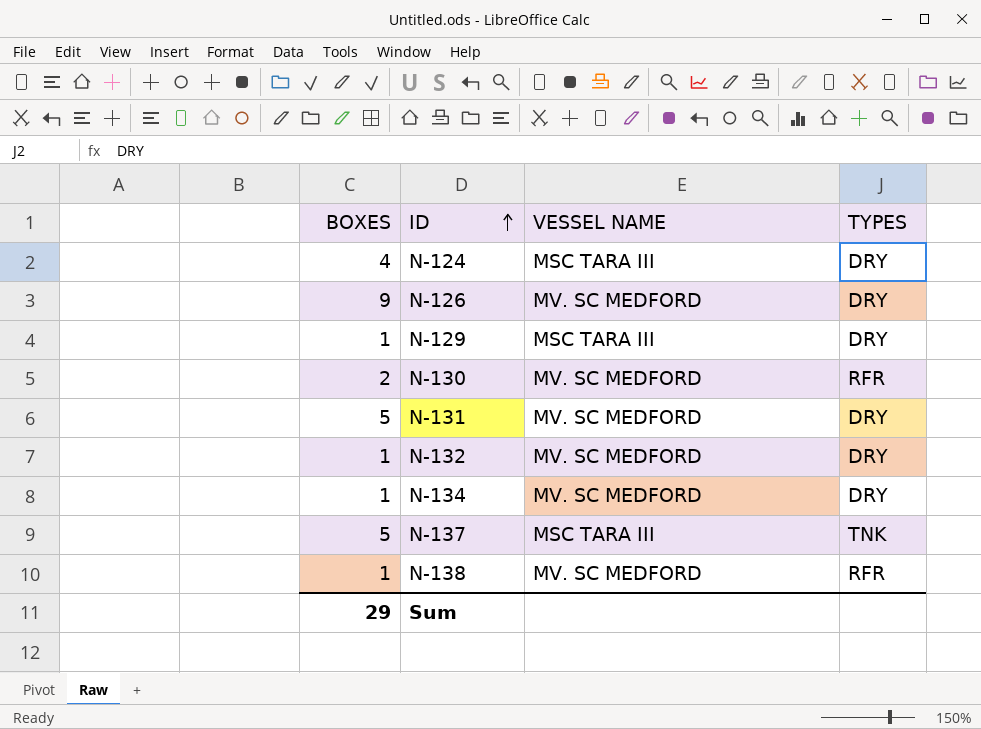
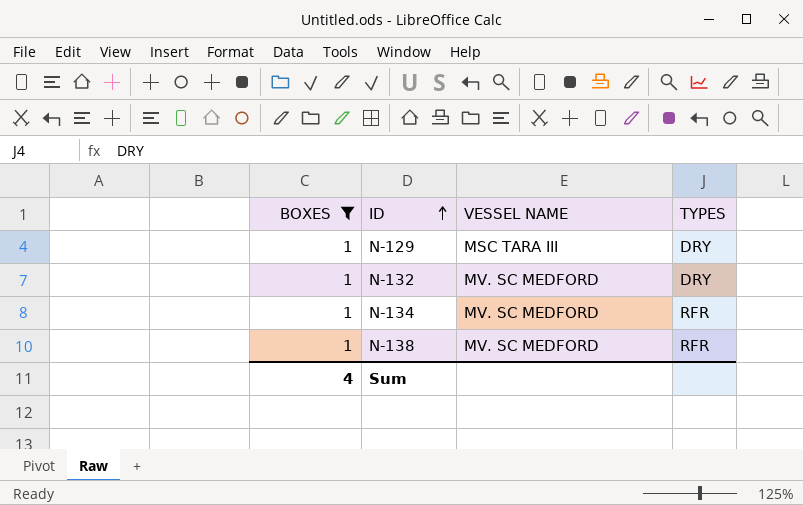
filter: none -> BOXES = 1
N-134 | TYPES: DRY -> RFR
Sum | BOXES: 29 -> 4

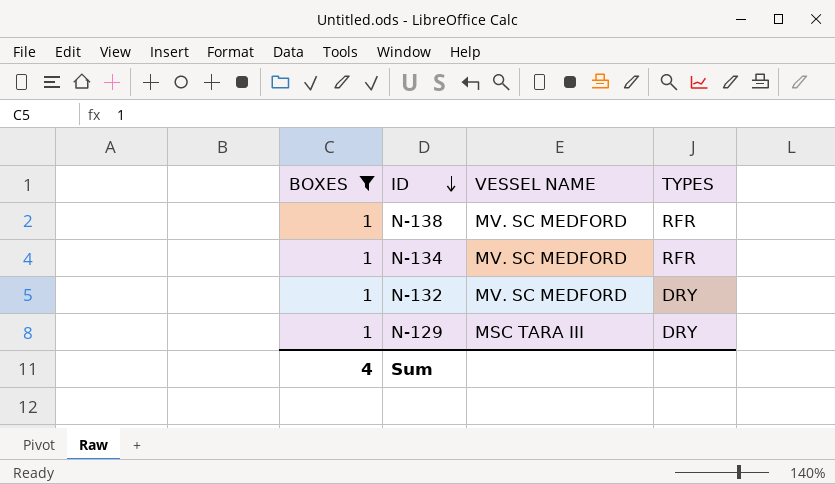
row order: ID ascending -> ID descending

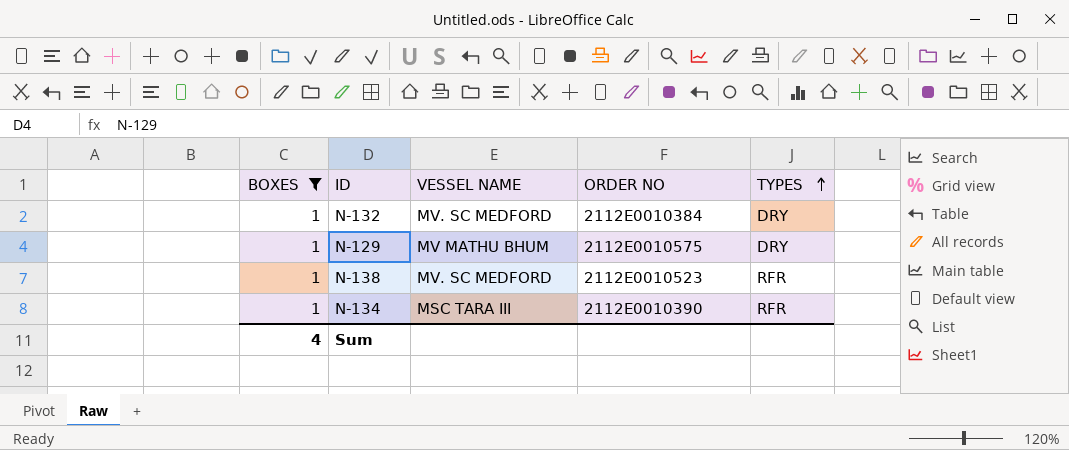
row order: ID descending -> TYPES ascending
column ORDER NO | position: none -> 4
N-129 | VESSEL NAME: MSC TARA III -> MV MATHU BHUM
N-134 | VESSEL NAME: MV. SC MEDFORD -> MSC TARA III

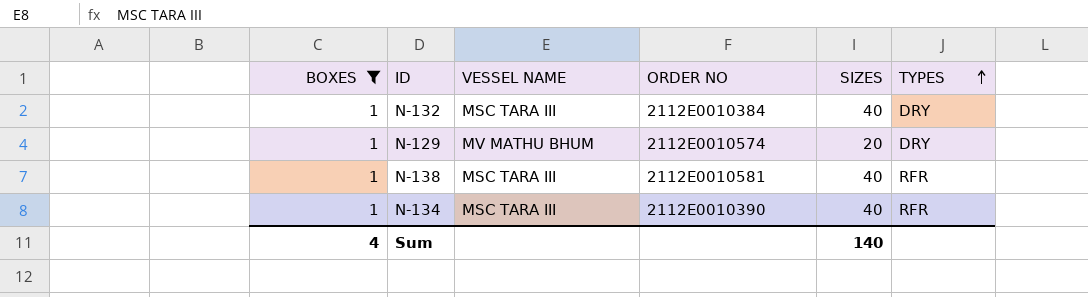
column SIZES | position: none -> 5
N-132 | VESSEL NAME: MV. SC MEDFORD -> MSC TARA III
N-129 | ORDER NO: 2112E0010575 -> 2112E0010574
N-138 | VESSEL NAME: MV. SC MEDFORD -> MSC TARA III
N-138 | ORDER NO: 2112E0010523 -> 2112E0010581

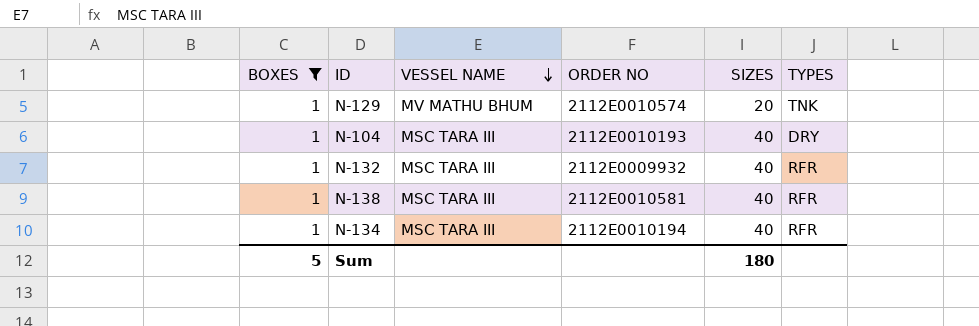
row order: TYPES ascending -> VESSEL NAME descending
N-129 | TYPES: DRY -> TNK
row N-104: none -> 1 | MSC TARA III | 2112E0010193 | 40 | DRY
N-132 | ORDER NO: 2112E0010384 -> 2112E0009932
N-132 | TYPES: DRY -> RFR
N-134 | ORDER NO: 2112E0010390 -> 2112E0010194
Sum | BOXES: 4 -> 5
Sum | SIZES: 140 -> 180

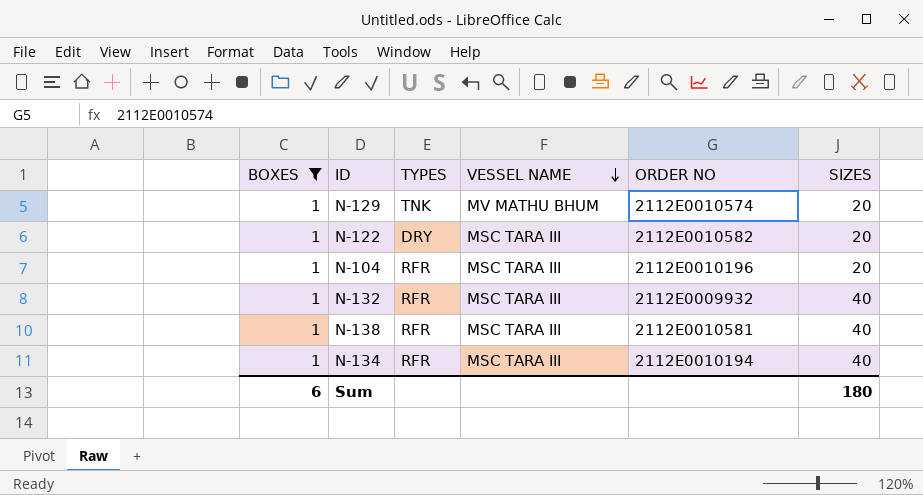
column TYPES | position: 6 -> 3
row N-122: none -> 1 | DRY | MSC TARA III | 2112E0010582 | 20
N-104 | TYPES: DRY -> RFR
N-104 | ORDER NO: 2112E0010193 -> 2112E0010196
N-104 | SIZES: 40 -> 20
Sum | BOXES: 5 -> 6

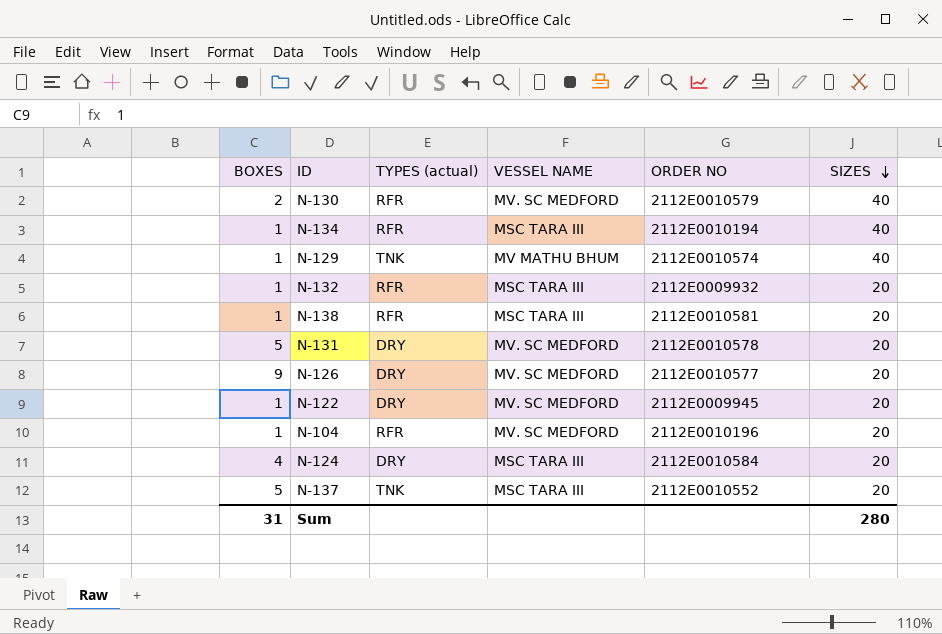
filter: BOXES = 1 -> none
row order: VESSEL NAME descending -> SIZES descending
column name: TYPES -> TYPES (actual)
N-129 | SIZES: 20 -> 40
N-132 | SIZES: 40 -> 20
N-138 | SIZES: 40 -> 20
N-122 | VESSEL NAME: MSC TARA III -> MV. SC MEDFORD
N-122 | ORDER NO: 2112E0010582 -> 2112E0009945
N-104 | VESSEL NAME: MSC TARA III -> MV. SC MEDFORD
Sum | BOXES: 6 -> 31
Sum | SIZES: 180 -> 280

